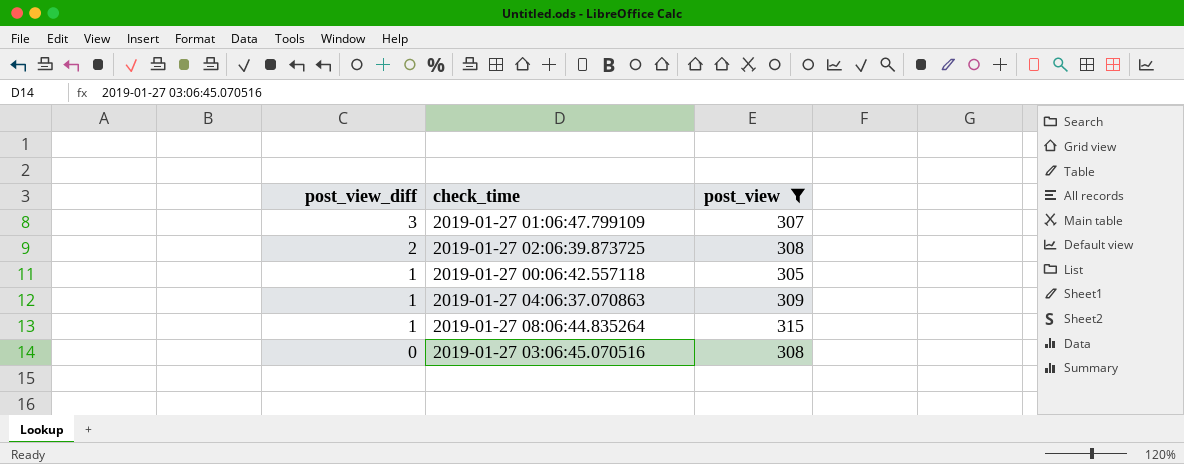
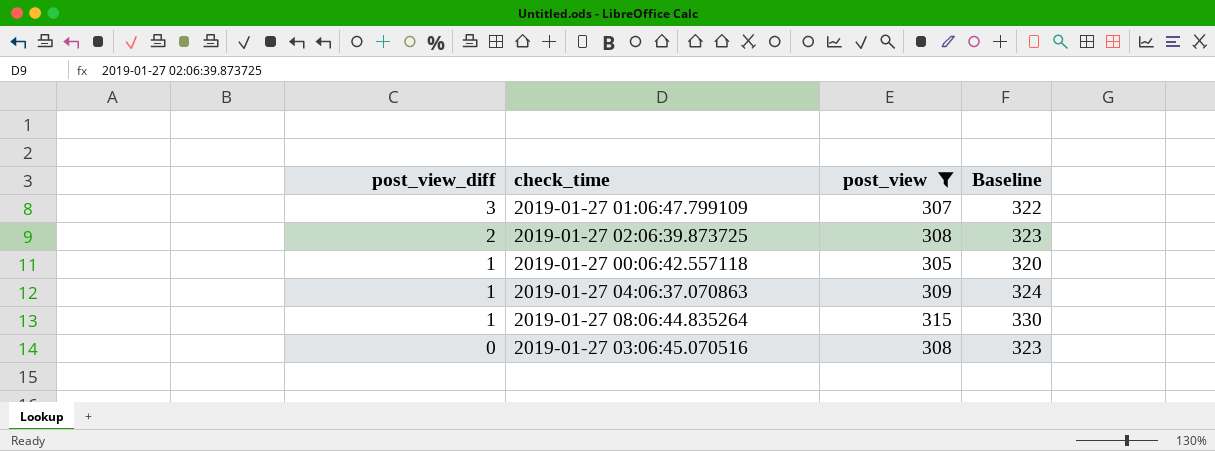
column Baseline | formula: none -> [post_view] + 15

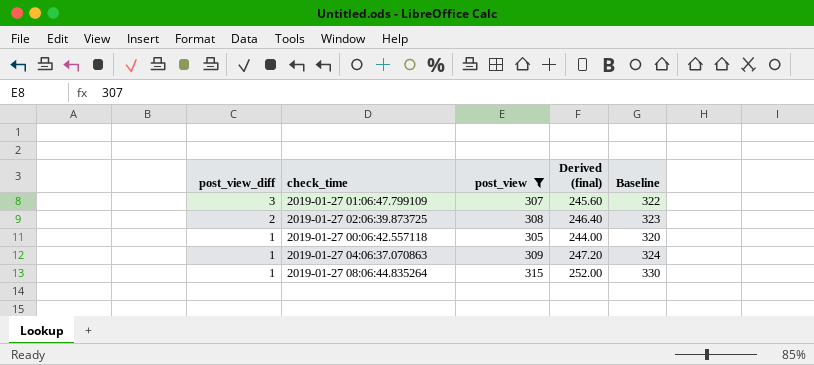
column Derived (final) | formula: none -> [post_view] * 0.8
row 2019-01-27 03:06:45.070516: 0 | 308 | 323 -> none

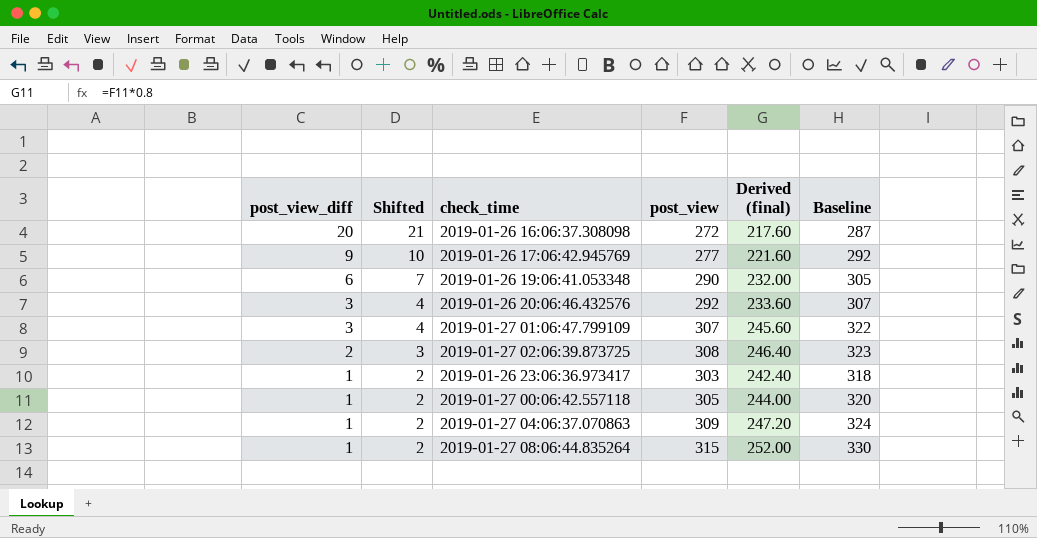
filter: post_view >= 305 -> none
column Shifted | formula: none -> [post_view_diff] + 1

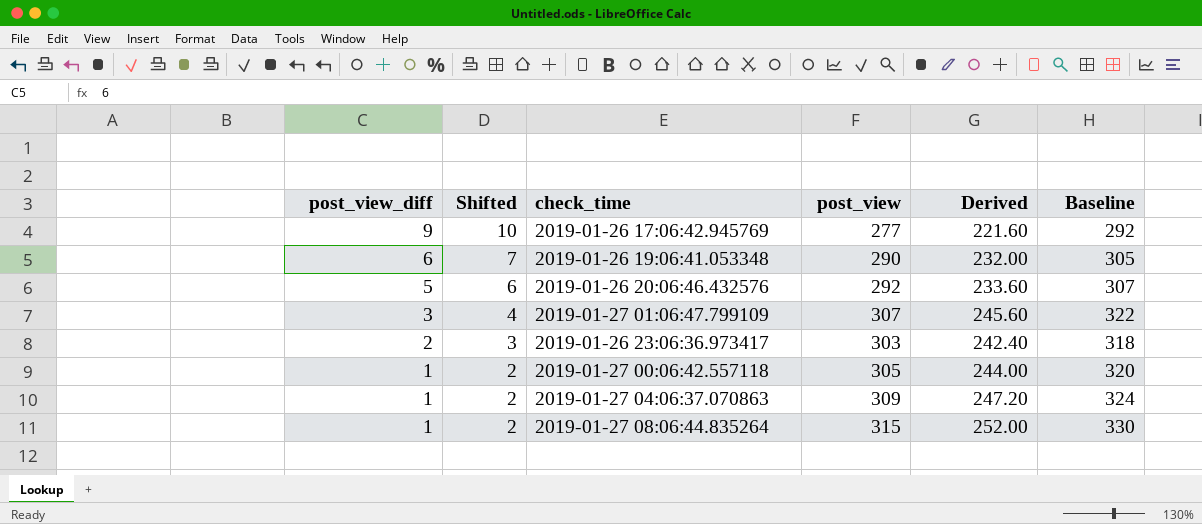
column name: Derived (final) -> Derived
row 2019-01-26 16:06:37.308098: 20 | 21 | 272 | 217.60 | 287 -> none
row 2019-01-27 02:06:39.873725: 2 | 3 | 308 | 246.40 | 323 -> none
2019-01-26 20:06:46.432576 | post_view_diff: 3 -> 5
2019-01-26 20:06:46.432576 | Shifted: 4 -> 6
2019-01-26 23:06:36.973417 | post_view_diff: 1 -> 2
2019-01-26 23:06:36.973417 | Shifted: 2 -> 3

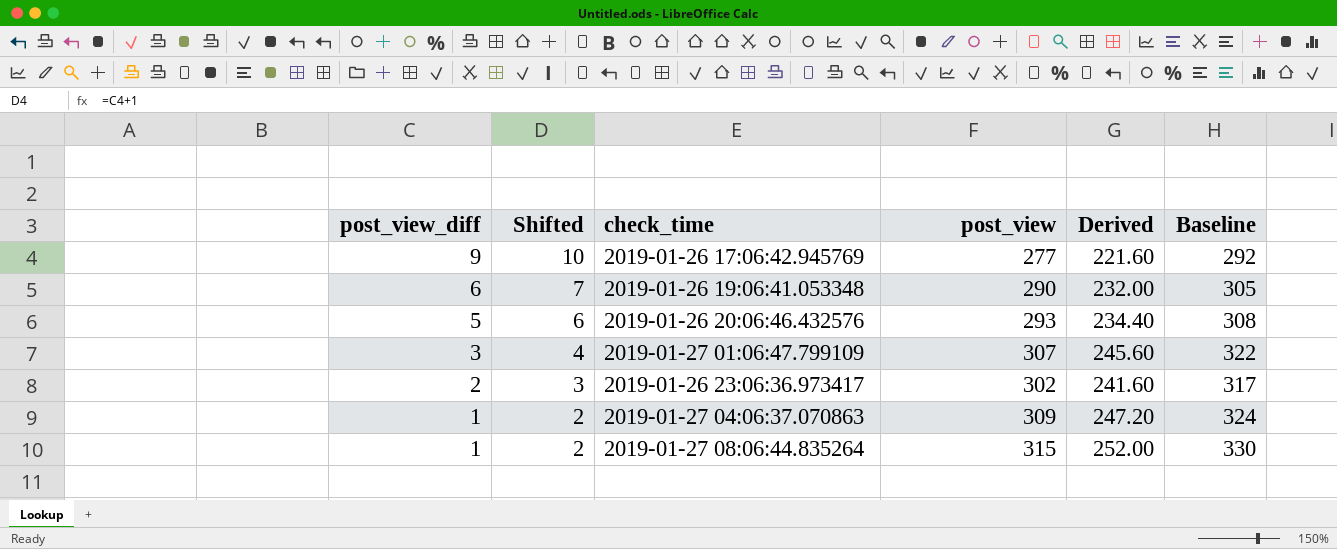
row 2019-01-27 00:06:42.557118: 1 | 2 | 305 | 244.00 | 320 -> none
2019-01-26 20:06:46.432576 | post_view: 292 -> 293
2019-01-26 20:06:46.432576 | Derived: 233.60 -> 234.40
2019-01-26 20:06:46.432576 | Baseline: 307 -> 308
2019-01-26 23:06:36.973417 | post_view: 303 -> 302
2019-01-26 23:06:36.973417 | Derived: 242.40 -> 241.60
2019-01-26 23:06:36.973417 | Baseline: 318 -> 317

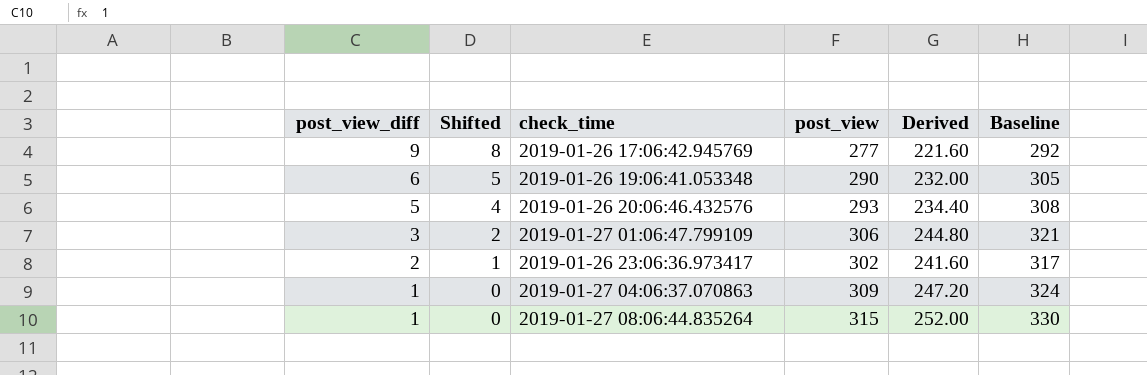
column Shifted | formula: [post_view_diff] + 1 -> [post_view_diff] - 1
2019-01-27 01:06:47.799109 | post_view: 307 -> 306
2019-01-27 01:06:47.799109 | Derived: 245.60 -> 244.80
2019-01-27 01:06:47.799109 | Baseline: 322 -> 321

